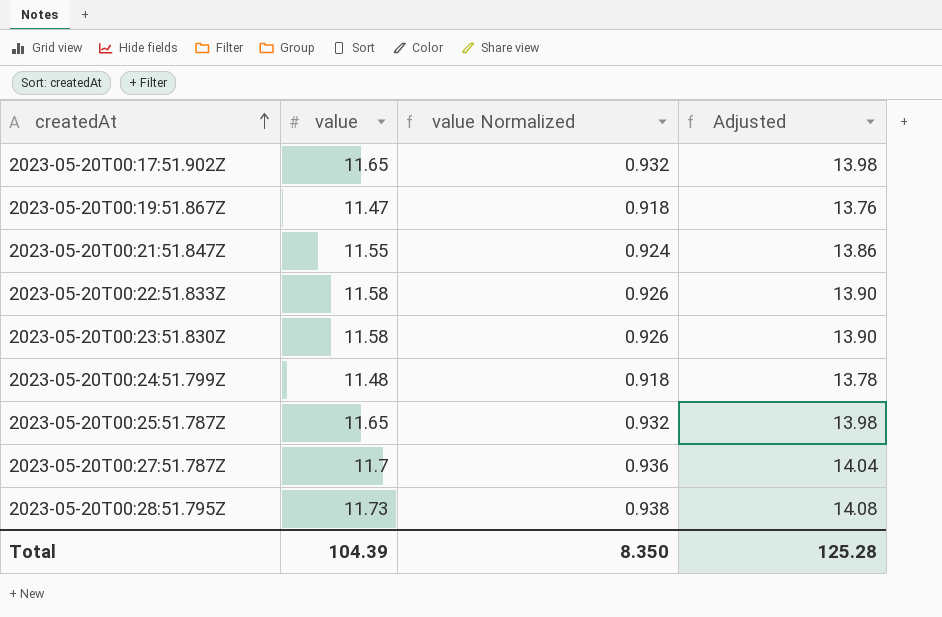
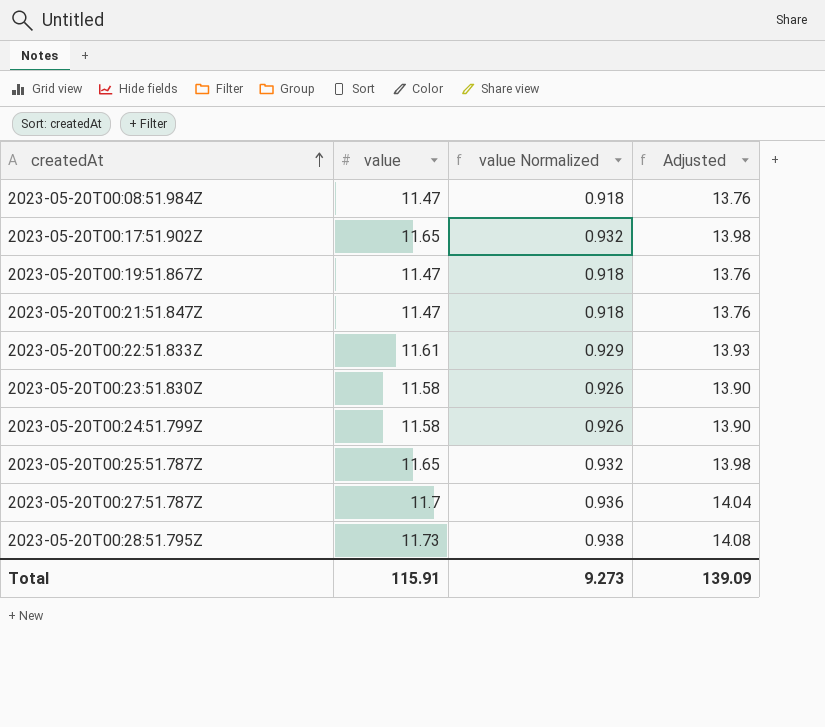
row 2023-05-20T00:08:51.984Z: none -> 11.47 | 0.918 | 13.76
2023-05-20T00:21:51.847Z | value: 11.55 -> 11.47
2023-05-20T00:21:51.847Z | value Normalized: 0.924 -> 0.918
2023-05-20T00:21:51.847Z | Adjusted: 13.86 -> 13.76
2023-05-20T00:22:51.833Z | value: 11.58 -> 11.61
2023-05-20T00:22:51.833Z | value Normalized: 0.926 -> 0.929
2023-05-20T00:22:51.833Z | Adjusted: 13.90 -> 13.93
2023-05-20T00:24:51.799Z | value: 11.48 -> 11.58
2023-05-20T00:24:51.799Z | value Normalized: 0.918 -> 0.926
2023-05-20T00:24:51.799Z | Adjusted: 13.78 -> 13.90
Total | value: 104.39 -> 115.91
Total | value Normalized: 8.350 -> 9.273
Total | Adjusted: 125.28 -> 139.09

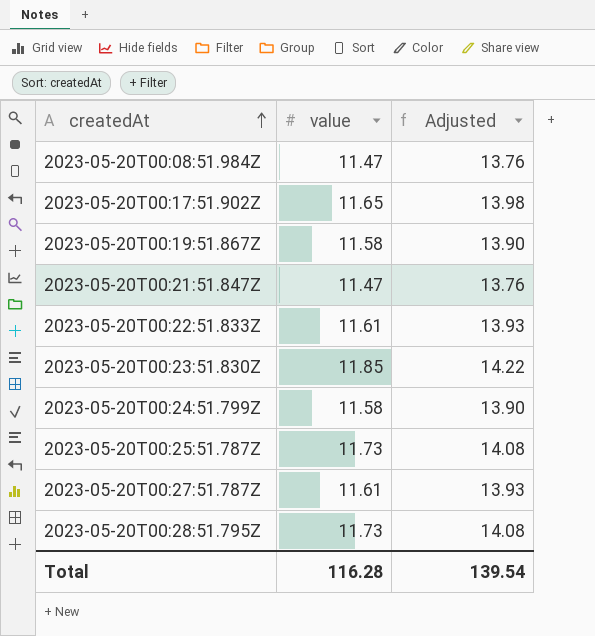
column value Normalized | formula: [value] * 0.08 -> none
2023-05-20T00:19:51.867Z | value: 11.47 -> 11.58
2023-05-20T00:19:51.867Z | Adjusted: 13.76 -> 13.90
2023-05-20T00:23:51.830Z | value: 11.58 -> 11.85
2023-05-20T00:23:51.830Z | Adjusted: 13.90 -> 14.22
2023-05-20T00:25:51.787Z | value: 11.65 -> 11.73
2023-05-20T00:25:51.787Z | Adjusted: 13.98 -> 14.08
2023-05-20T00:27:51.787Z | value: 11.7 -> 11.61
2023-05-20T00:27:51.787Z | Adjusted: 14.04 -> 13.93
Total | value: 115.91 -> 116.28
Total | Adjusted: 139.09 -> 139.54

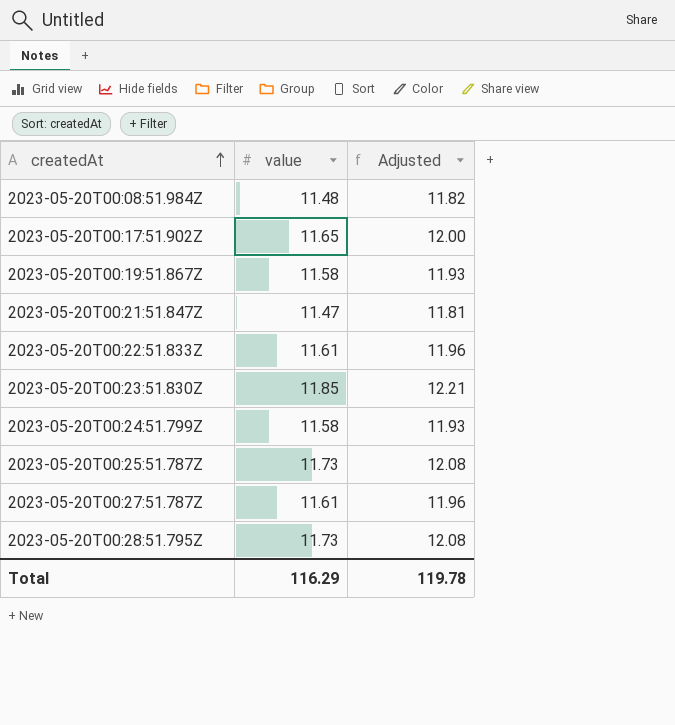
column Adjusted | formula: [value] * 1.2 -> [value] * 1.03
2023-05-20T00:08:51.984Z | value: 11.47 -> 11.48
Total | value: 116.28 -> 116.29
Total | Adjusted: 139.54 -> 119.78

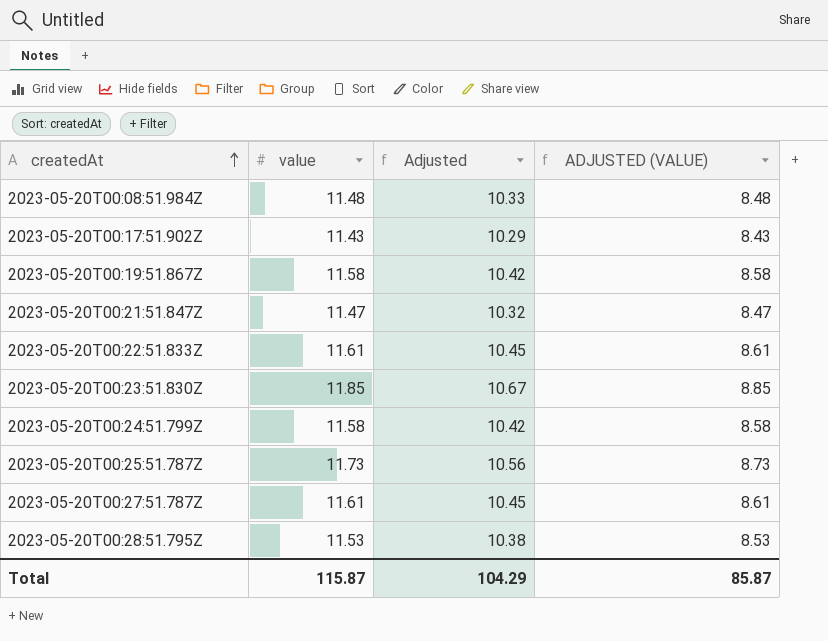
column Adjusted | formula: [value] * 1.03 -> [value] * 0.9
column ADJUSTED (VALUE) | formula: none -> [value] - 3
2023-05-20T00:17:51.902Z | value: 11.65 -> 11.43
2023-05-20T00:28:51.795Z | value: 11.73 -> 11.53
Total | value: 116.29 -> 115.87
Total | Adjusted: 119.78 -> 104.29

